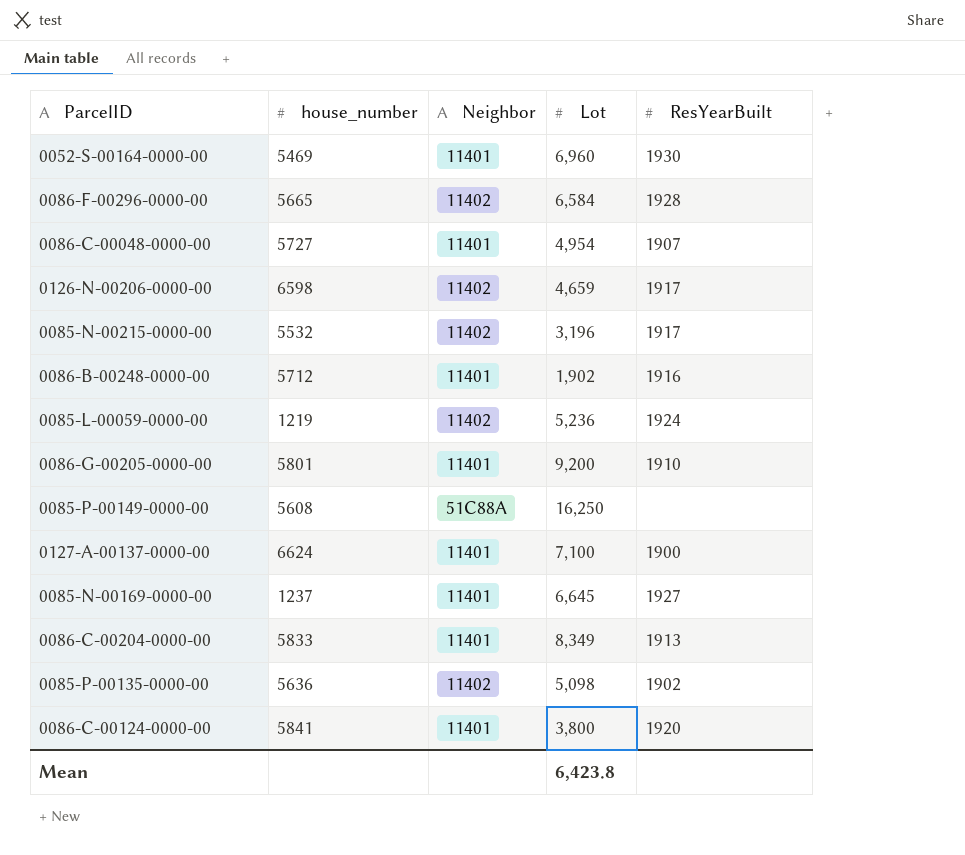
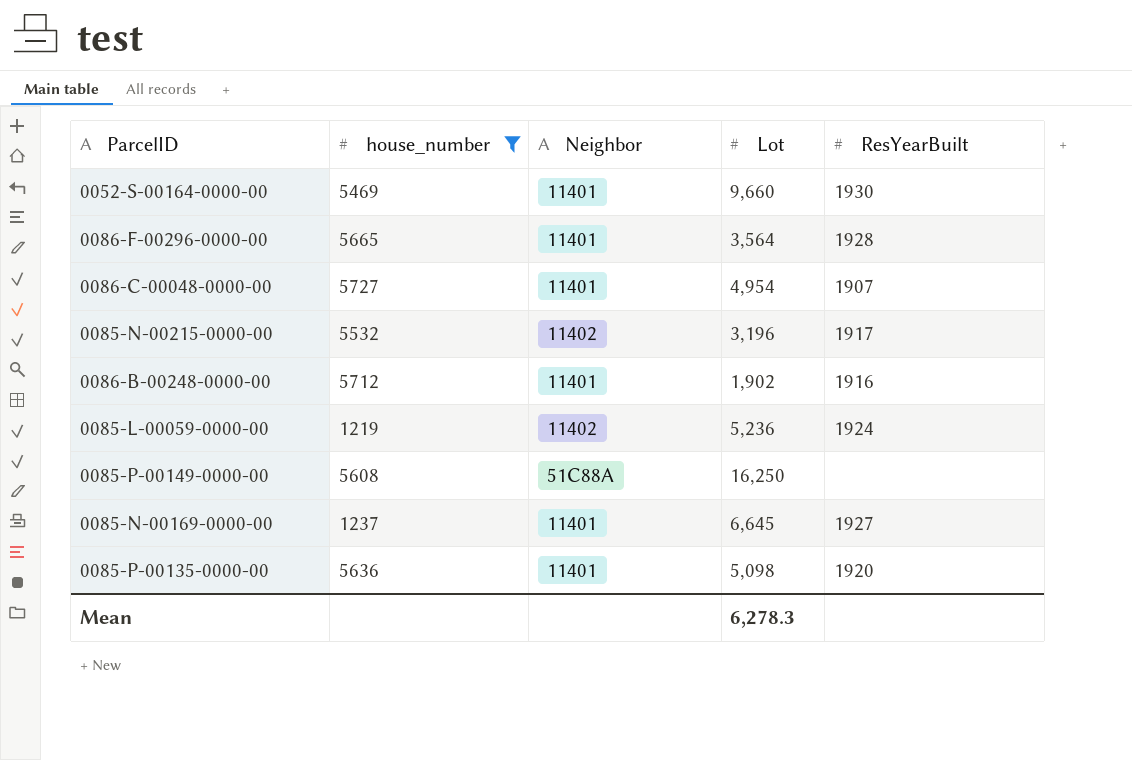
filter: none -> house_number <= 5727
0052-S-00164-0000-00 | Lot: 6,960 -> 9,660
0086-F-00296-0000-00 | Neighbor: 11402 -> 11401
0086-F-00296-0000-00 | Lot: 6,584 -> 3,564
0085-P-00135-0000-00 | Neighbor: 11402 -> 11401
0085-P-00135-0000-00 | ResYearBuilt: 1902 -> 1920
Mean | Lot: 6,423.8 -> 6,278.3

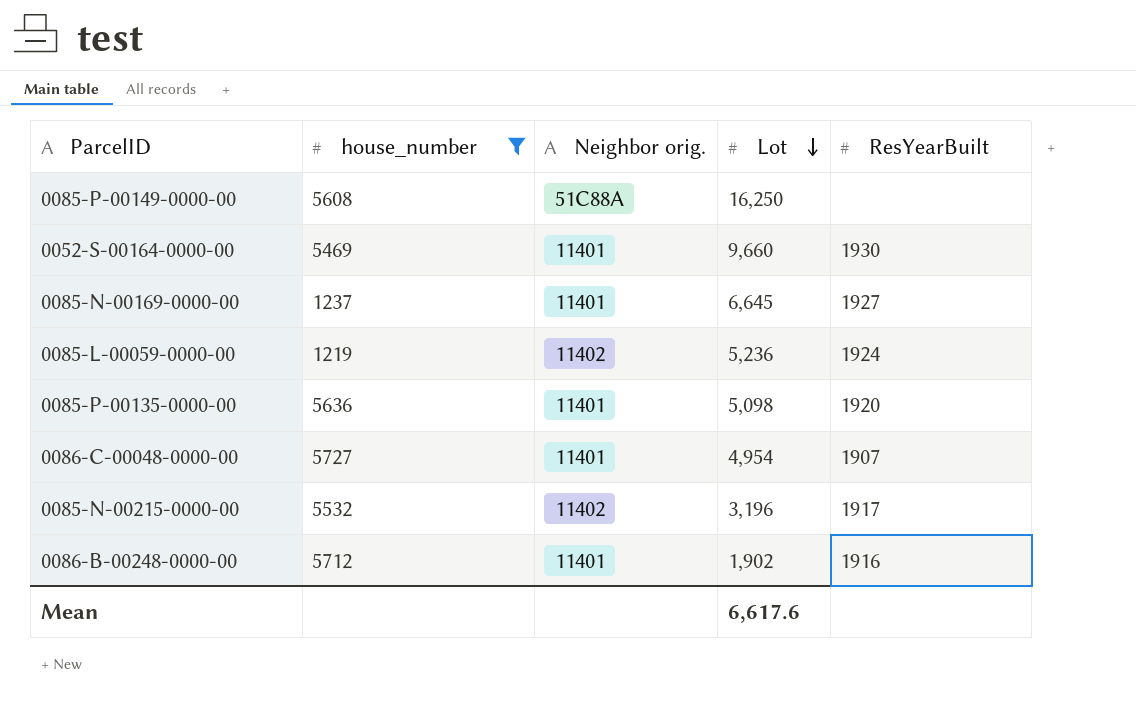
row order: none -> Lot descending
column name: Neighbor -> Neighbor orig.
row 0086-F-00296-0000-00: 5665 | 11401 | 3,564 | 1928 -> none
Mean | Lot: 6,278.3 -> 6,617.6

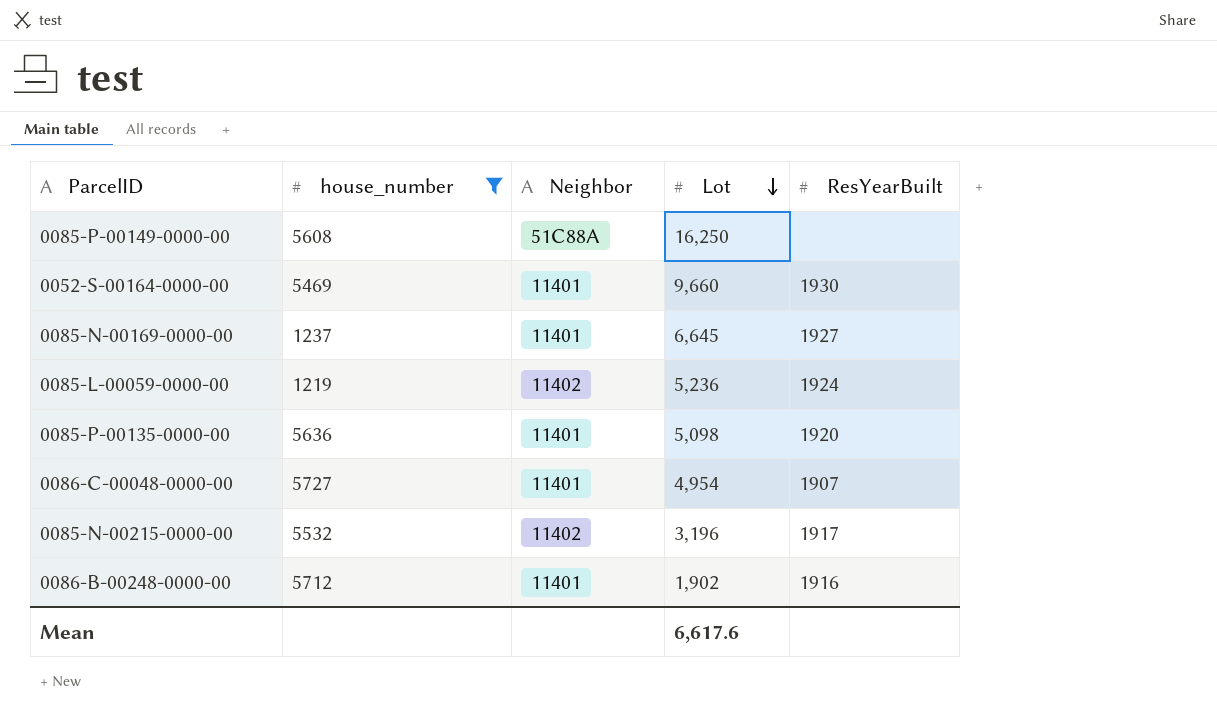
column name: Neighbor orig. -> Neighbor

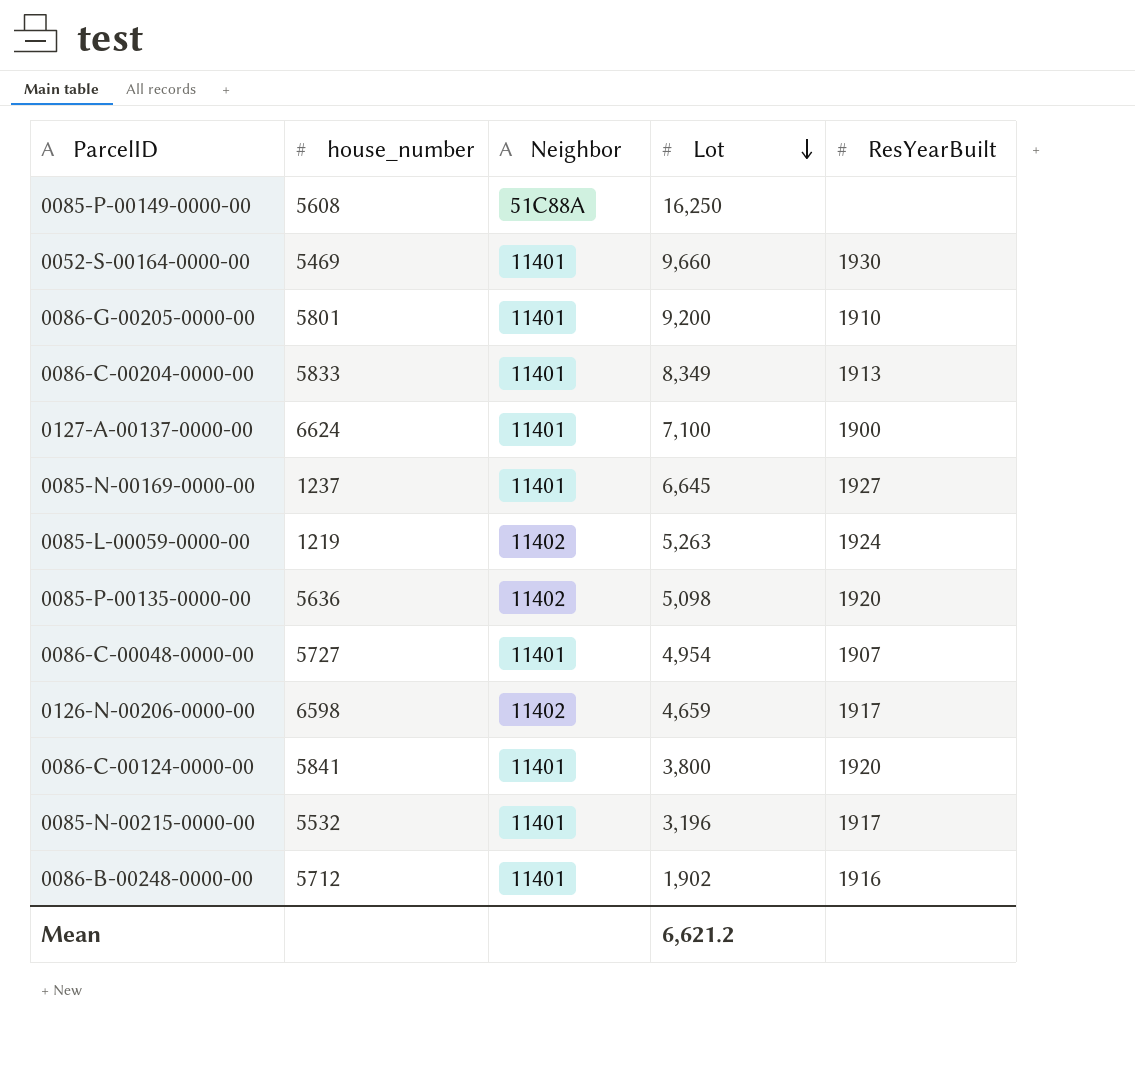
filter: house_number <= 5727 -> none
0085-L-00059-0000-00 | Lot: 5,236 -> 5,263
0085-P-00135-0000-00 | Neighbor: 11401 -> 11402
0085-N-00215-0000-00 | Neighbor: 11402 -> 11401
Mean | Lot: 6,617.6 -> 6,621.2

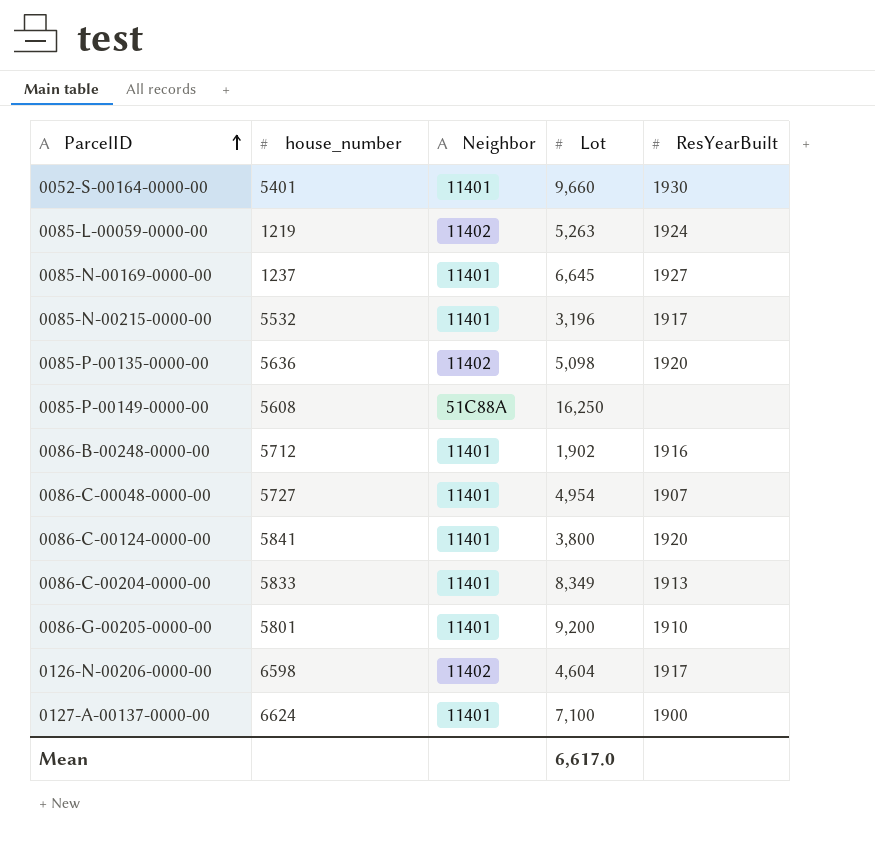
row order: Lot descending -> ParcelID ascending
0052-S-00164-0000-00 | house_number: 5469 -> 5401
0126-N-00206-0000-00 | Lot: 4,659 -> 4,604
Mean | Lot: 6,621.2 -> 6,617.0

